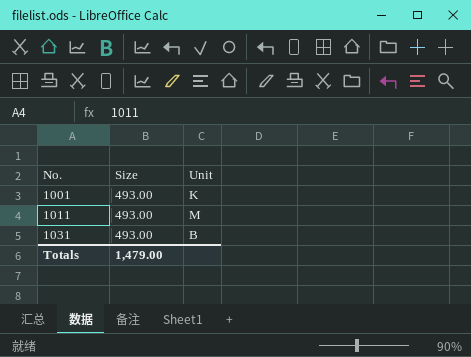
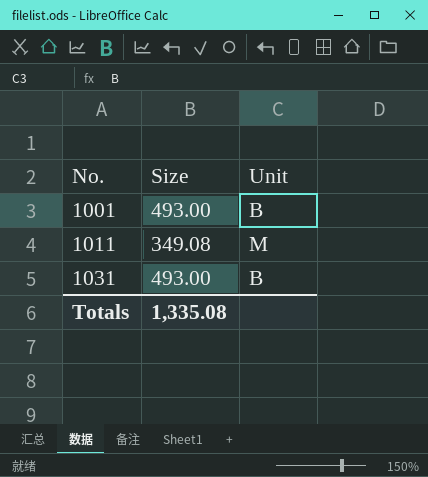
1001 | Unit: K -> B
1011 | Size: 493.00 -> 349.08
Totals | Size: 1,479.00 -> 1,335.08

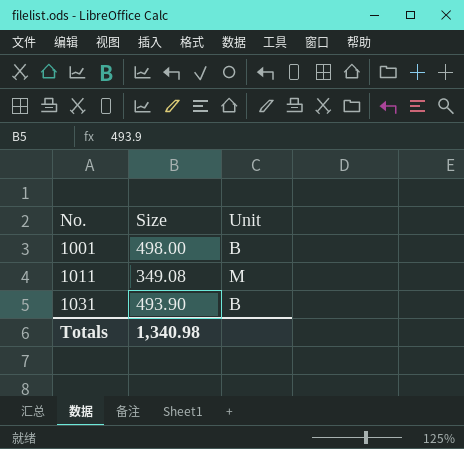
1001 | Size: 493.00 -> 498.00
1031 | Size: 493.00 -> 493.90
Totals | Size: 1,335.08 -> 1,340.98

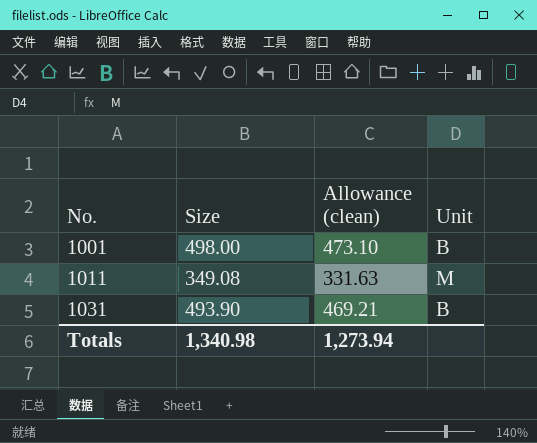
column Allowance (clean) | formula: none -> [Size] * 0.95

